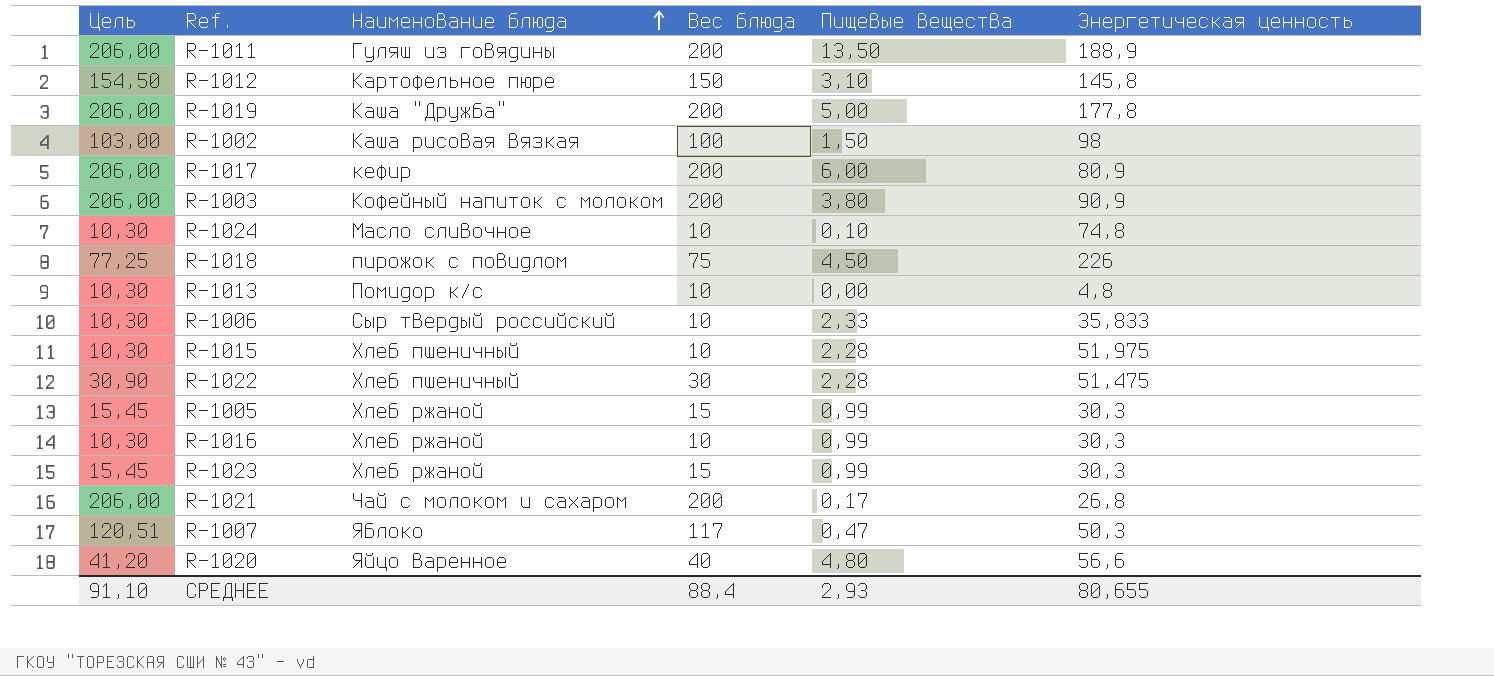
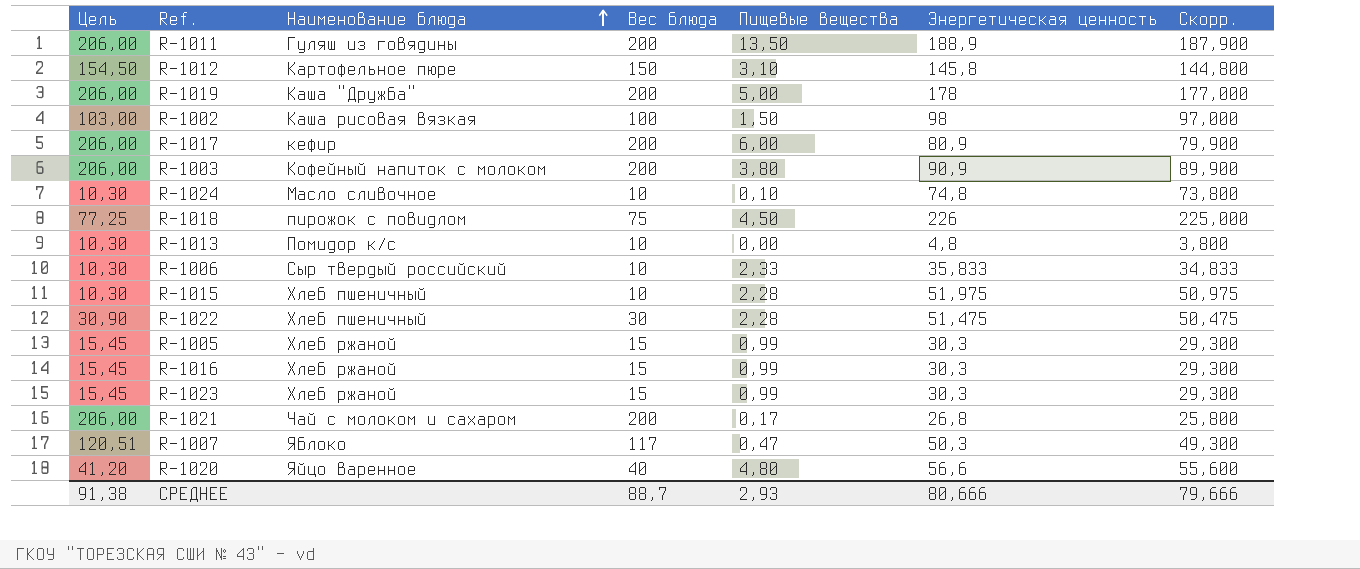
column Скорр. | formula: none -> [Энергетическая ценность] - 1
R-1019 | Энергетическая ценность: 177,8 -> 178
R-1016 | Цель: 10,30 -> 15,45
R-1016 | Вес блюда: 10 -> 15
СРЕДНЕЕ | Цель: 91,10 -> 91,38
СРЕДНЕЕ | Вес блюда: 88,4 -> 88,7
СРЕДНЕЕ | Энергетическая ценность: 80,655 -> 80,666

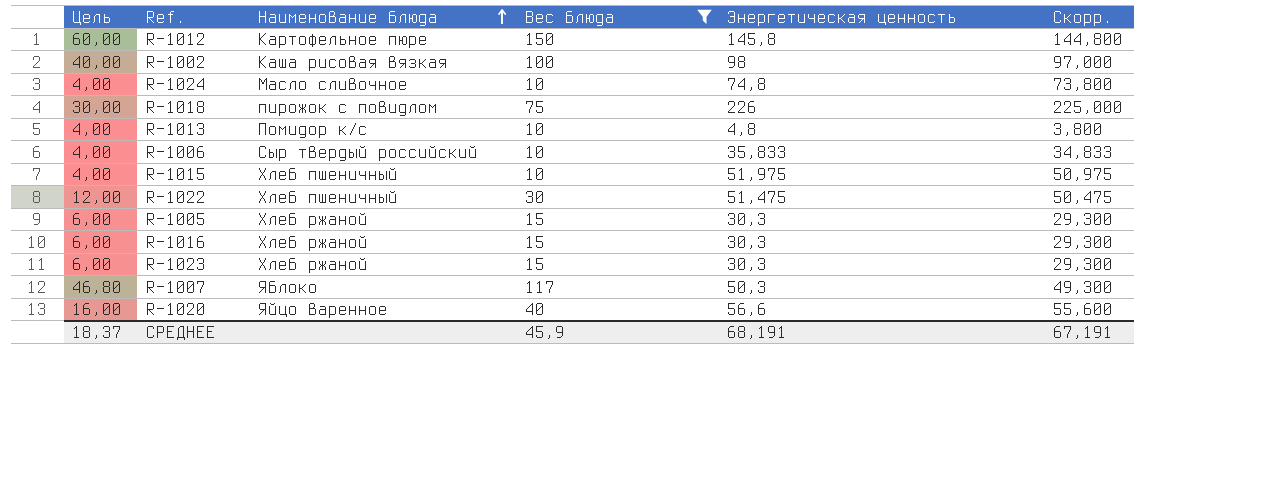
filter: none -> Вес блюда != 200
column Пищевые вещества | position: 5 -> none
column Цель | formula: [Вес блюда] * 1,03 -> [Вес блюда] * 0,4
СРЕДНЕЕ | Цель: 91,38 -> 18,37
СРЕДНЕЕ | Вес блюда: 88,7 -> 45,9
СРЕДНЕЕ | Энергетическая ценность: 80,666 -> 68,191
СРЕДНЕЕ | Скорр.: 79,666 -> 67,191

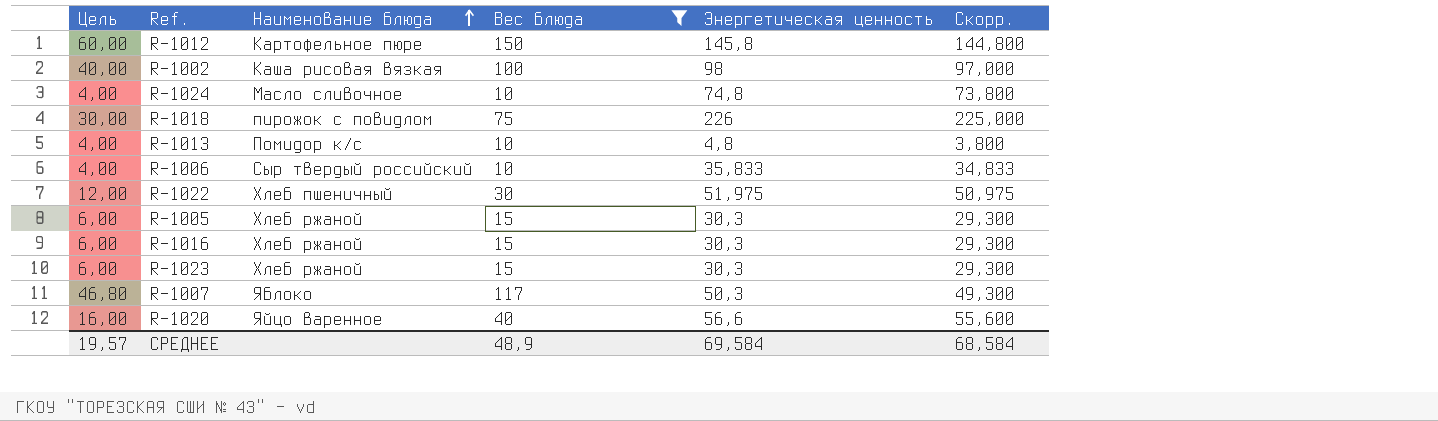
row R-1015: 4,00 | Хлеб пшеничный | 10 | 51,975 | 50,975 -> none
R-1022 | Энергетическая ценность: 51,475 -> 51,975
R-1022 | Скорр.: 50,475 -> 50,975
СРЕДНЕЕ | Цель: 18,37 -> 19,57
СРЕДНЕЕ | Вес блюда: 45,9 -> 48,9
СРЕДНЕЕ | Энергетическая ценность: 68,191 -> 69,584
СРЕДНЕЕ | Скорр.: 67,191 -> 68,584

